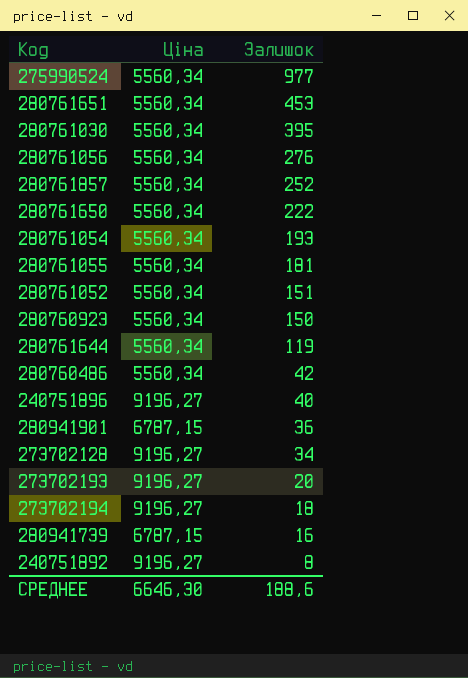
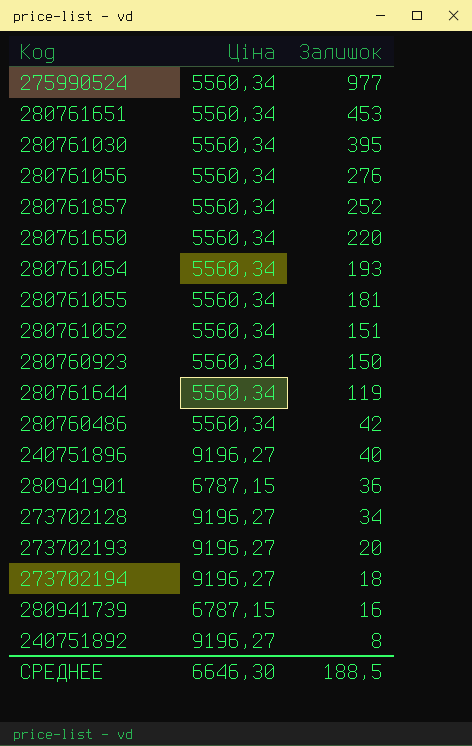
280761650 | Залишок: 222 -> 220
СРЕДНЕЕ | Залишок: 188,6 -> 188,5

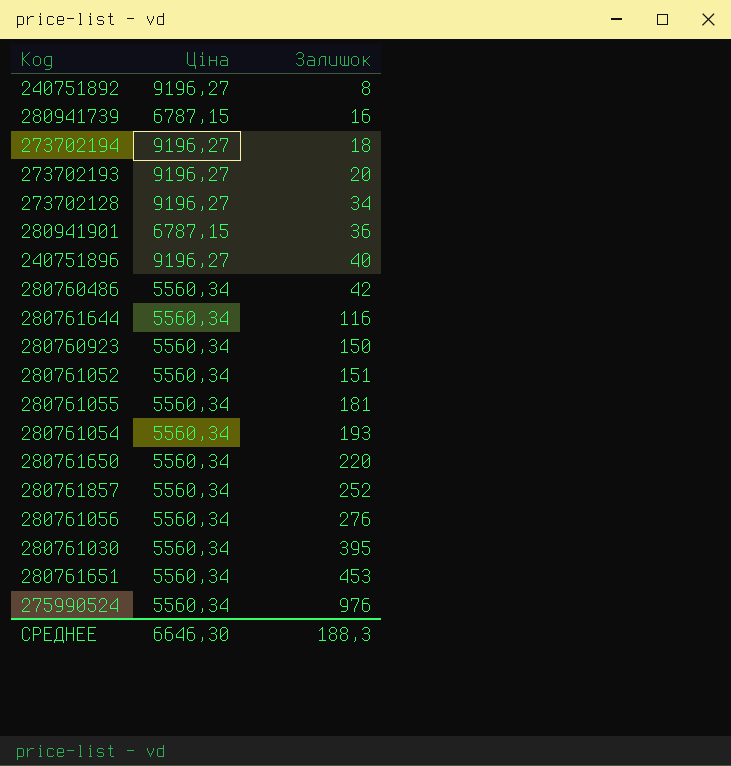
row order: Залишок descending -> Залишок ascending
280761644 | Залишок: 119 -> 116
275990524 | Залишок: 977 -> 976
СРЕДНЕЕ | Залишок: 188,5 -> 188,3

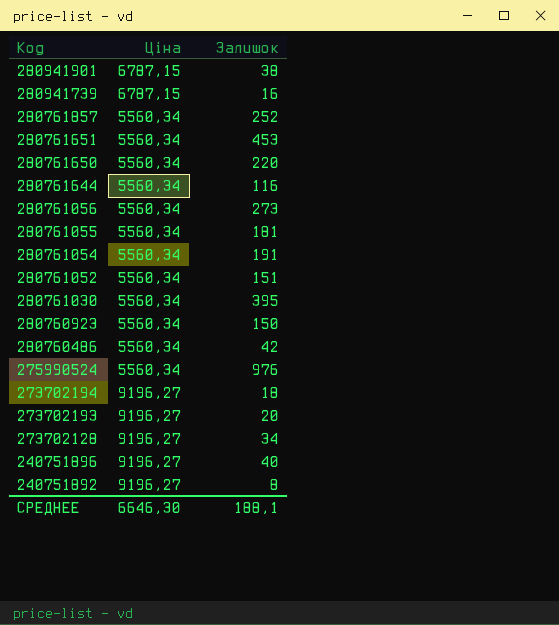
row order: Залишок ascending -> Код descending
280941901 | Залишок: 36 -> 38
280761056 | Залишок: 276 -> 273
280761054 | Залишок: 193 -> 191
СРЕДНЕЕ | Залишок: 188,3 -> 188,1

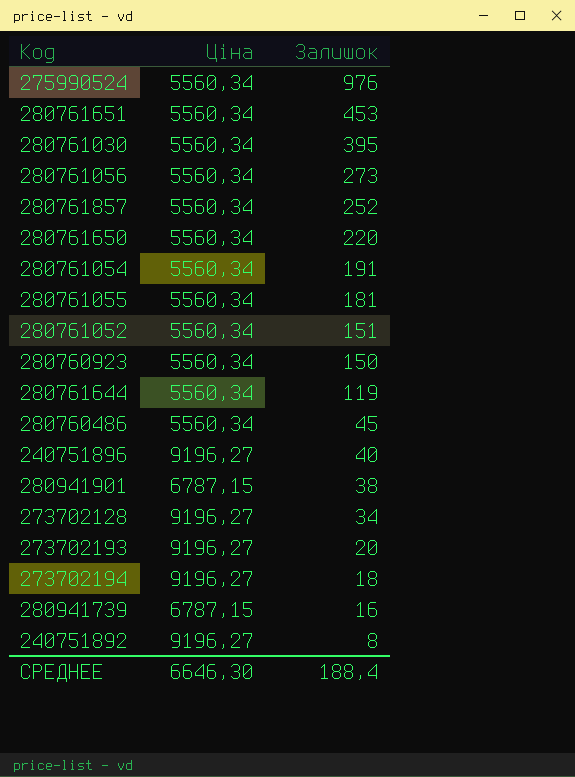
row order: Код descending -> Залишок descending
280761644 | Залишок: 116 -> 119
280760486 | Залишок: 42 -> 45
СРЕДНЕЕ | Залишок: 188,1 -> 188,4

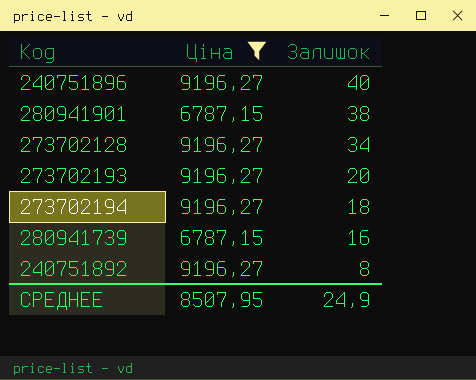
filter: none -> Ціна != 5560,34
СРЕДНЕЕ | Ціна: 6646,30 -> 8507,95
СРЕДНЕЕ | Залишок: 188,4 -> 24,9

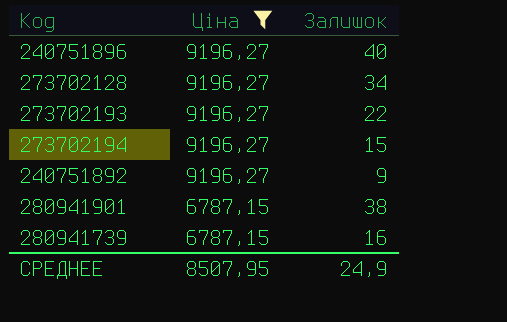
row order: Залишок descending -> Ціна descending
273702193 | Залишок: 20 -> 22
273702194 | Залишок: 18 -> 15
240751892 | Залишок: 8 -> 9

